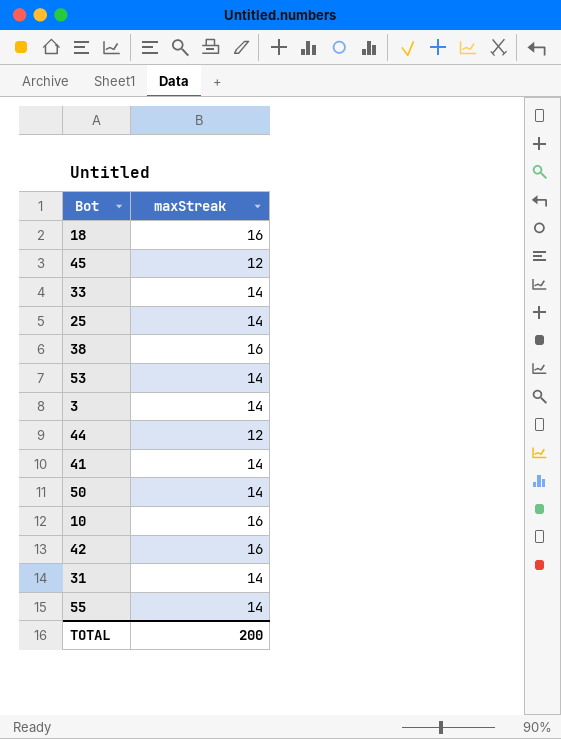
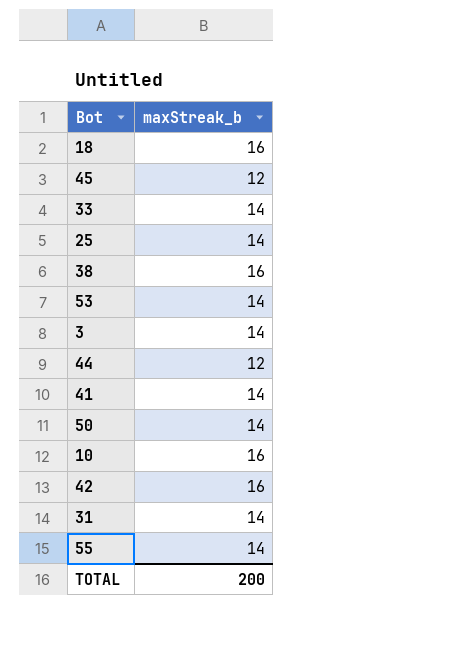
column name: maxStreak -> maxStreak_b

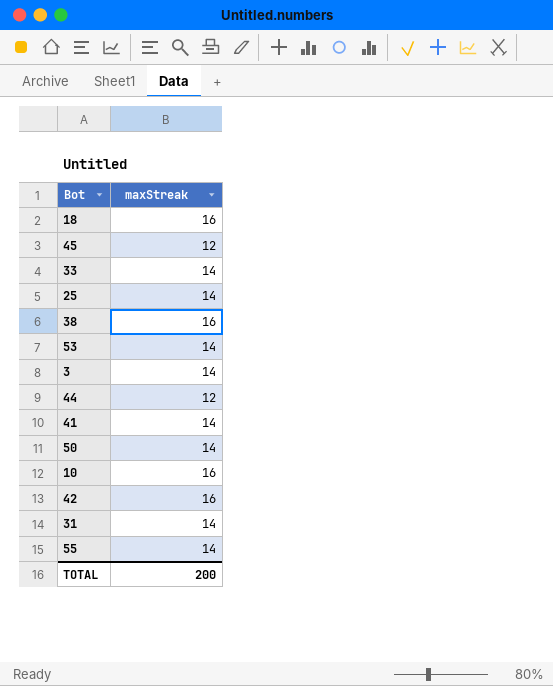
column name: maxStreak_b -> maxStreak

